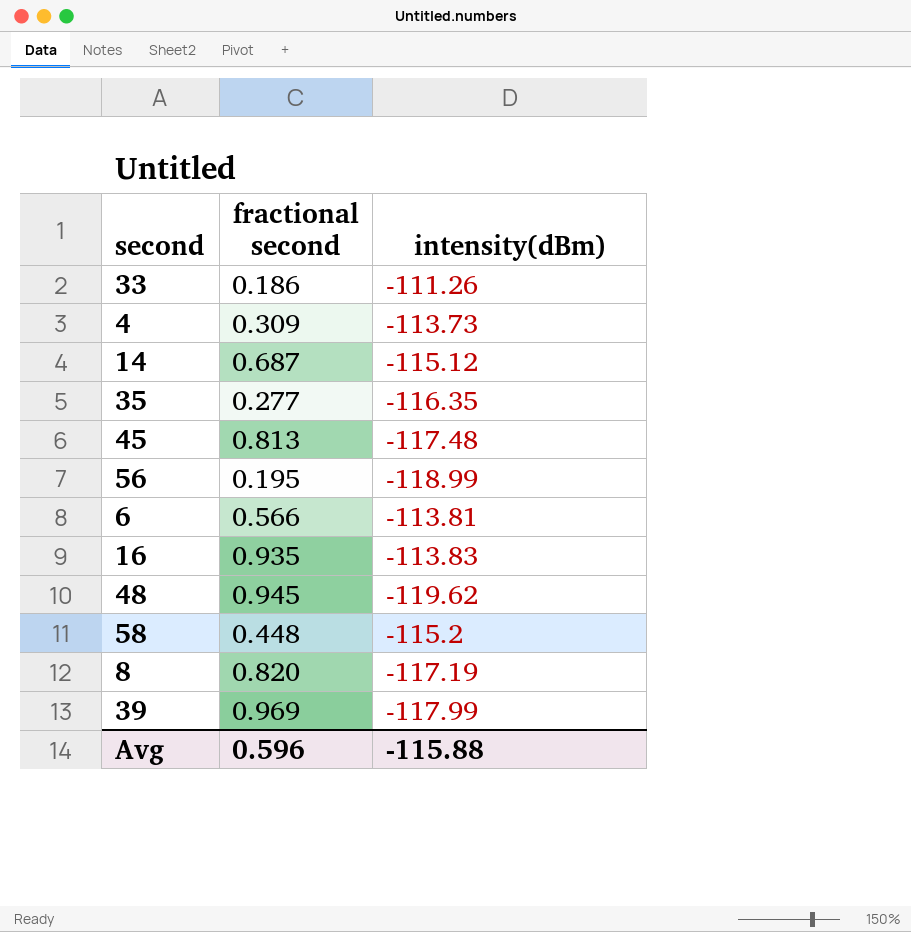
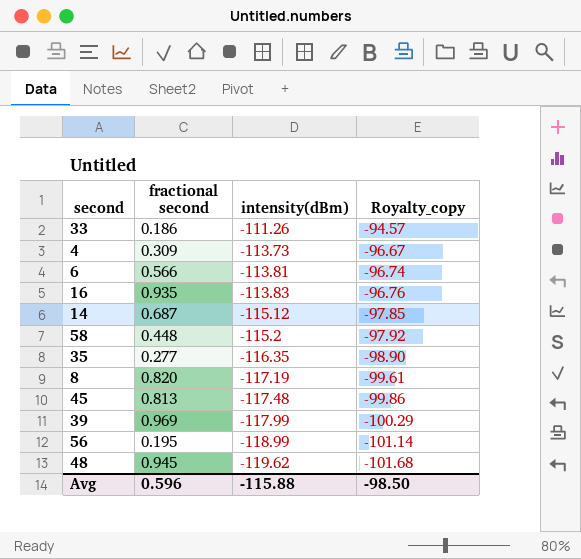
row order: none -> intensity(dBm) descending
column Royalty_copy | formula: none -> [intensity(dBm)] * 0.85

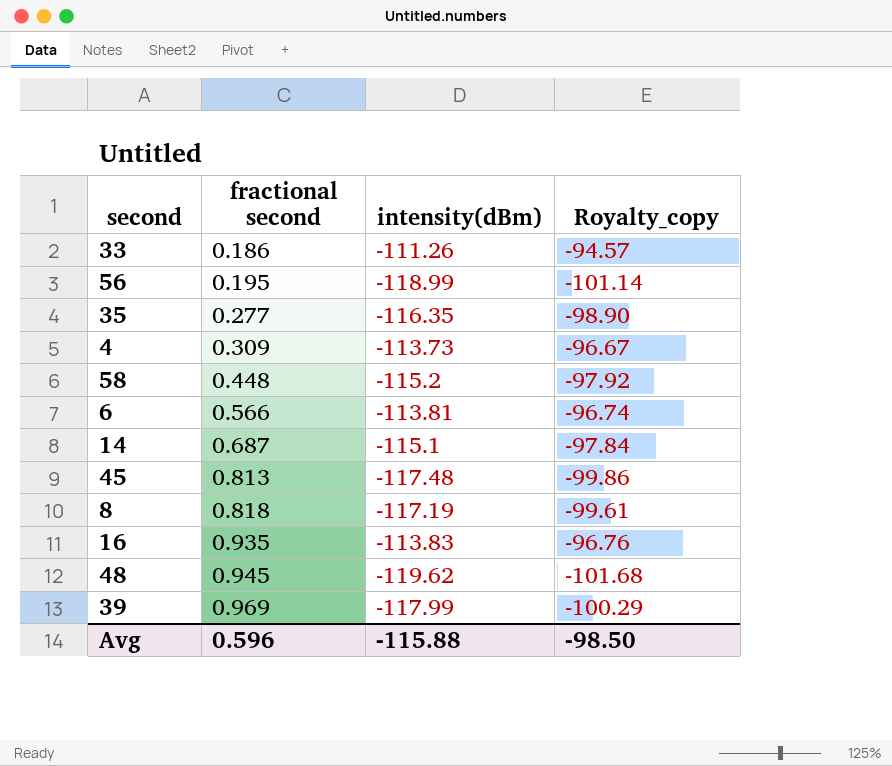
row order: intensity(dBm) descending -> fractional second ascending
14 | intensity(dBm): -115.12 -> -115.1
14 | Royalty_copy: -97.85 -> -97.84
8 | fractional second: 0.820 -> 0.818

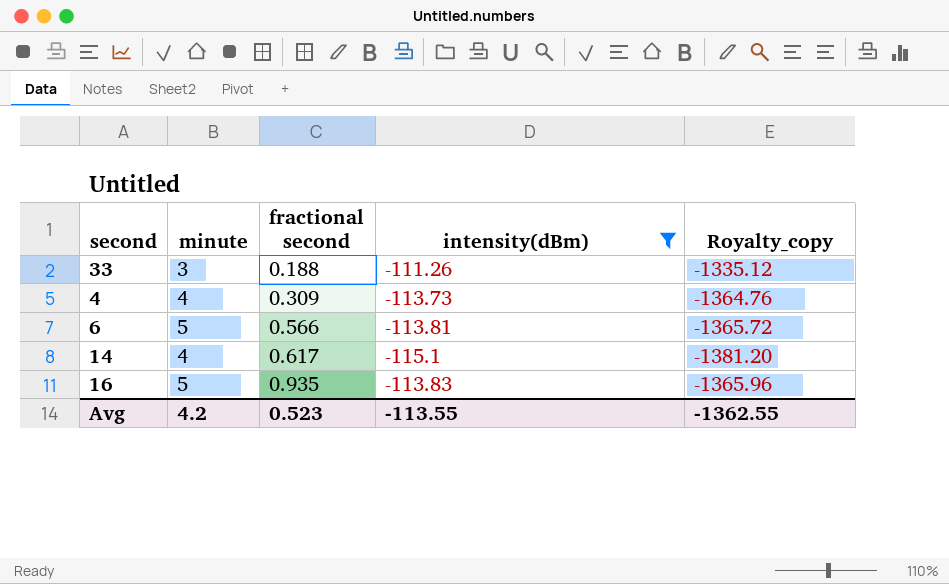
filter: none -> intensity(dBm) >= -115.1
column minute | position: none -> 2
column Royalty_copy | formula: [intensity(dBm)] * 0.85 -> [intensity(dBm)] * 12
33 | fractional second: 0.186 -> 0.188
14 | fractional second: 0.687 -> 0.617
Avg | fractional second: 0.596 -> 0.523
Avg | intensity(dBm): -115.88 -> -113.55
Avg | Royalty_copy: -98.50 -> -1362.55

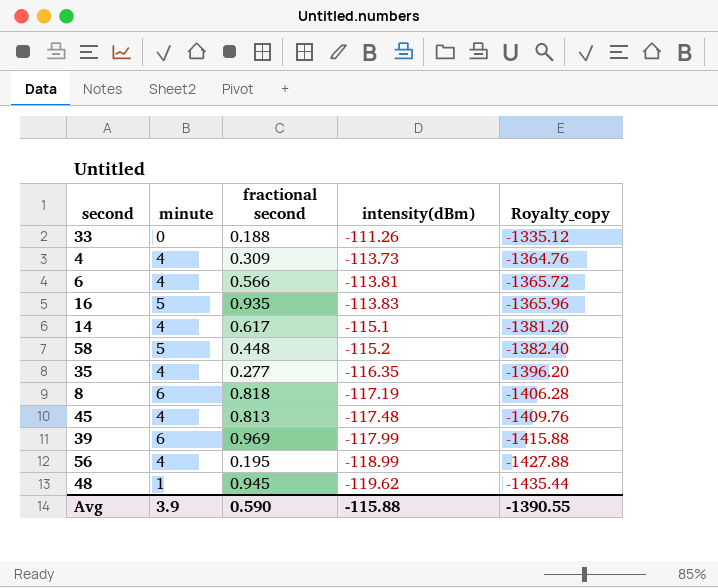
filter: intensity(dBm) >= -115.1 -> none
row order: fractional second ascending -> intensity(dBm) descending
33 | minute: 3 -> 0
6 | minute: 5 -> 4
Avg | minute: 4.2 -> 3.9
Avg | fractional second: 0.523 -> 0.590
Avg | intensity(dBm): -113.55 -> -115.88
Avg | Royalty_copy: -1362.55 -> -1390.55

